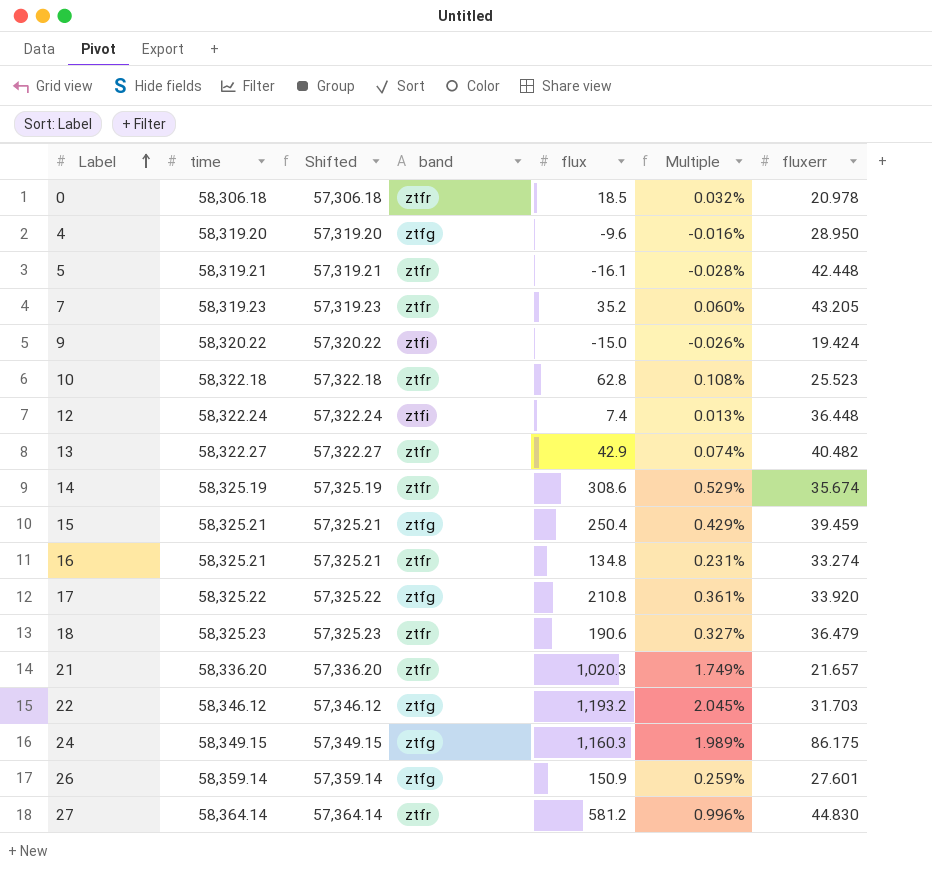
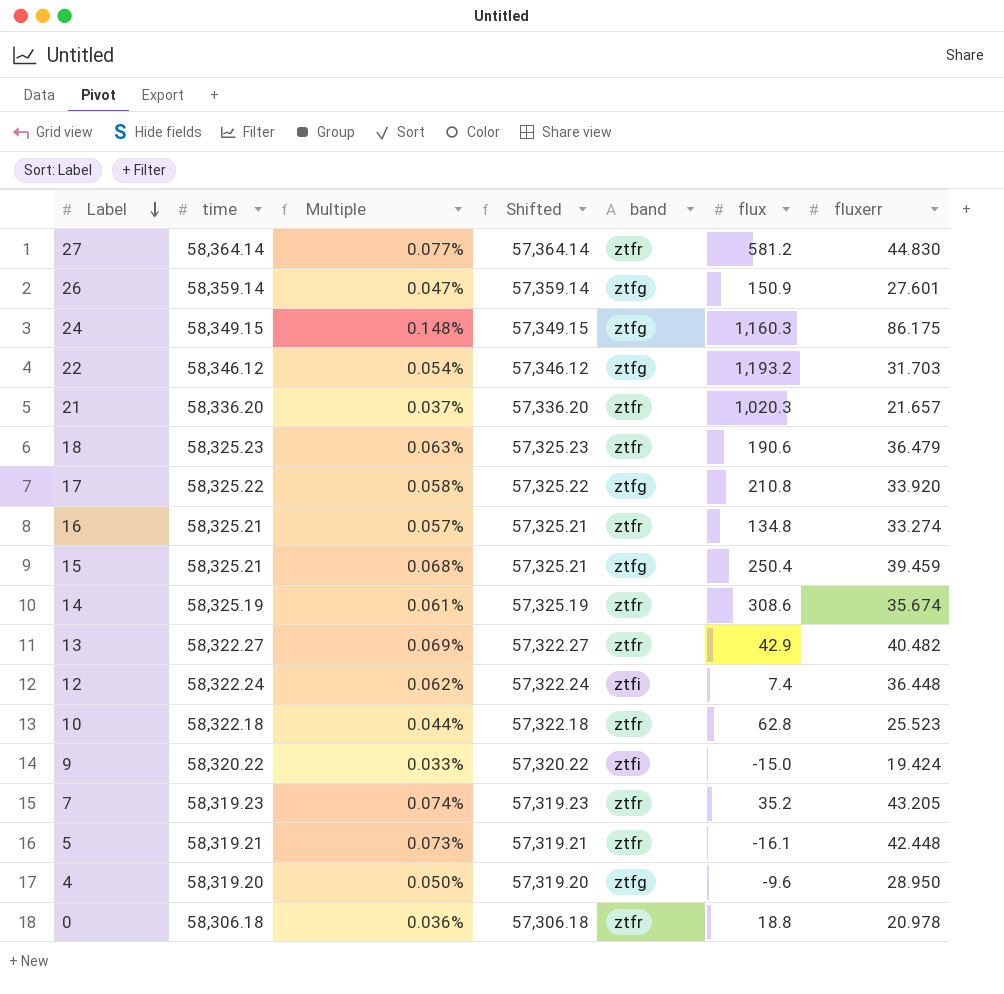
row order: Label ascending -> Label descending
column Multiple | formula: [flux] / [time] -> [fluxerr] / [time]
column Multiple | position: 6 -> 3
0 | flux: 18.5 -> 18.8

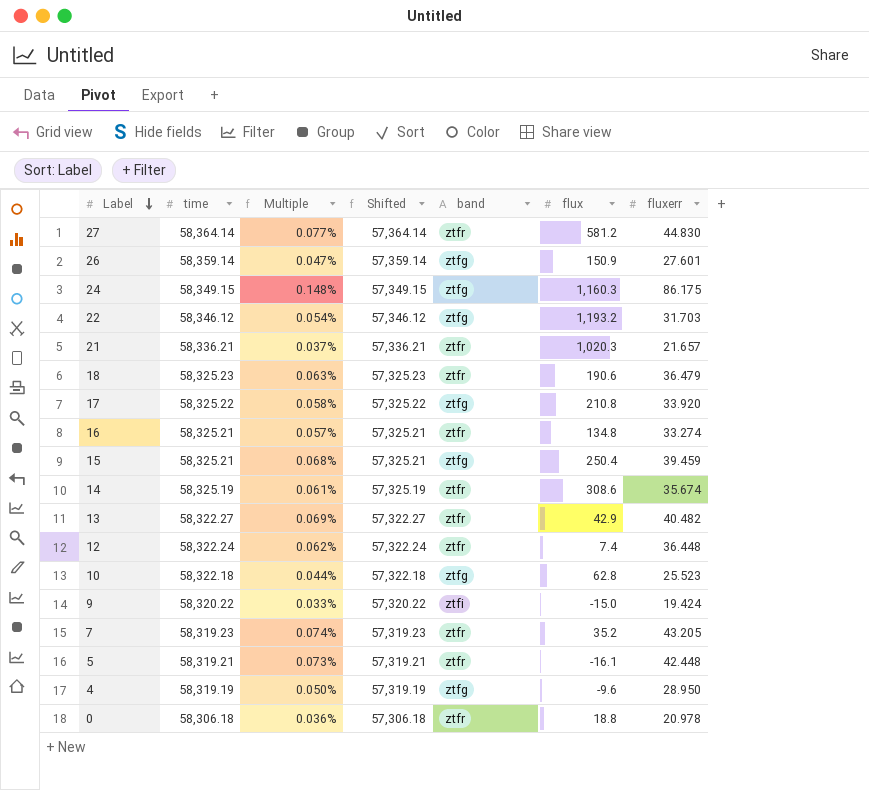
21 | time: 58,336.20 -> 58,336.21
21 | Shifted: 57,336.20 -> 57,336.21
12 | band: ztfi -> ztfr
10 | band: ztfr -> ztfg
4 | time: 58,319.20 -> 58,319.19
4 | Shifted: 57,319.20 -> 57,319.19

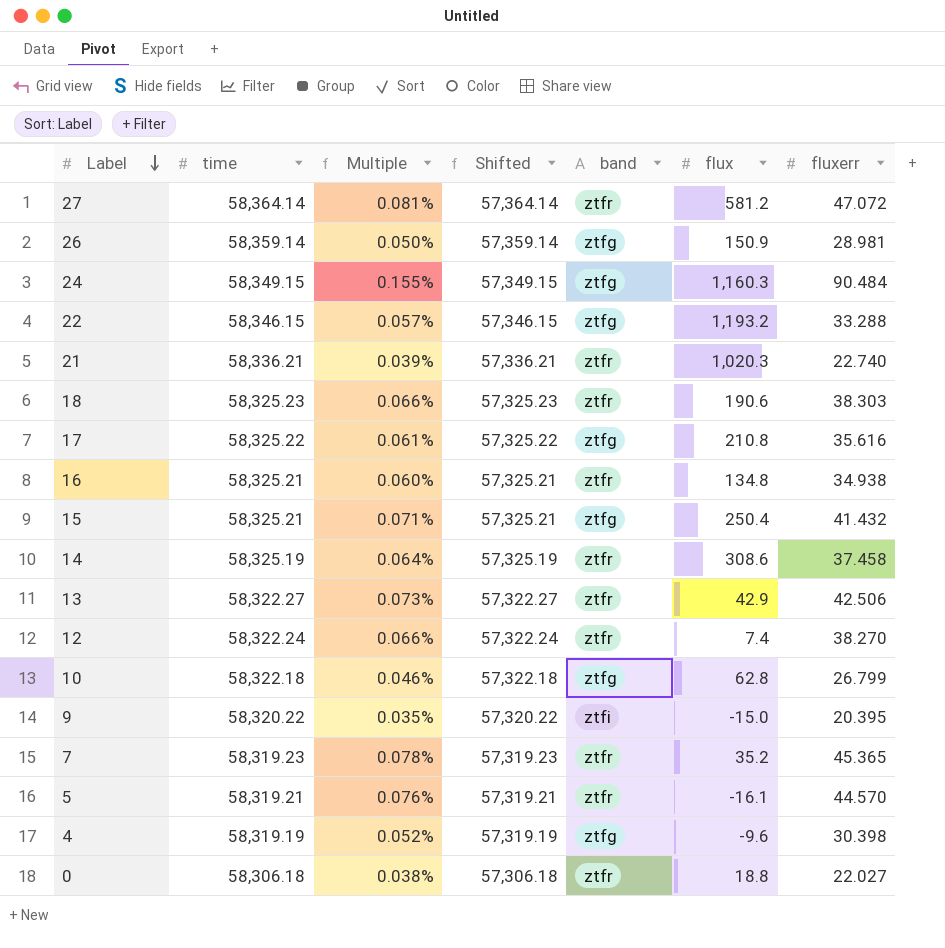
27 | Multiple: 0.077% -> 0.081%
27 | fluxerr: 44.830 -> 47.072
26 | Multiple: 0.047% -> 0.050%
26 | fluxerr: 27.601 -> 28.981
24 | Multiple: 0.148% -> 0.155%
24 | fluxerr: 86.175 -> 90.484
22 | time: 58,346.12 -> 58,346.15
22 | Multiple: 0.054% -> 0.057%
22 | Shifted: 57,346.12 -> 57,346.15
22 | fluxerr: 31.703 -> 33.288
21 | Multiple: 0.037% -> 0.039%
21 | fluxerr: 21.657 -> 22.740
18 | Multiple: 0.063% -> 0.066%
18 | fluxerr: 36.479 -> 38.303
17 | Multiple: 0.058% -> 0.061%
17 | fluxerr: 33.920 -> 35.616
16 | Multiple: 0.057% -> 0.060%
16 | fluxerr: 33.274 -> 34.938
15 | Multiple: 0.068% -> 0.071%
15 | fluxerr: 39.459 -> 41.432
14 | Multiple: 0.061% -> 0.064%
14 | fluxerr: 35.674 -> 37.458
13 | Multiple: 0.069% -> 0.073%
13 | fluxerr: 40.482 -> 42.506
12 | Multiple: 0.062% -> 0.066%
12 | fluxerr: 36.448 -> 38.270
10 | Multiple: 0.044% -> 0.046%
10 | fluxerr: 25.523 -> 26.799
9 | Multiple: 0.033% -> 0.035%
9 | fluxerr: 19.424 -> 20.395
7 | Multiple: 0.074% -> 0.078%
7 | fluxerr: 43.205 -> 45.365
5 | Multiple: 0.073% -> 0.076%
5 | fluxerr: 42.448 -> 44.570
4 | Multiple: 0.050% -> 0.052%
4 | fluxerr: 28.950 -> 30.398
0 | Multiple: 0.036% -> 0.038%
0 | fluxerr: 20.978 -> 22.027

